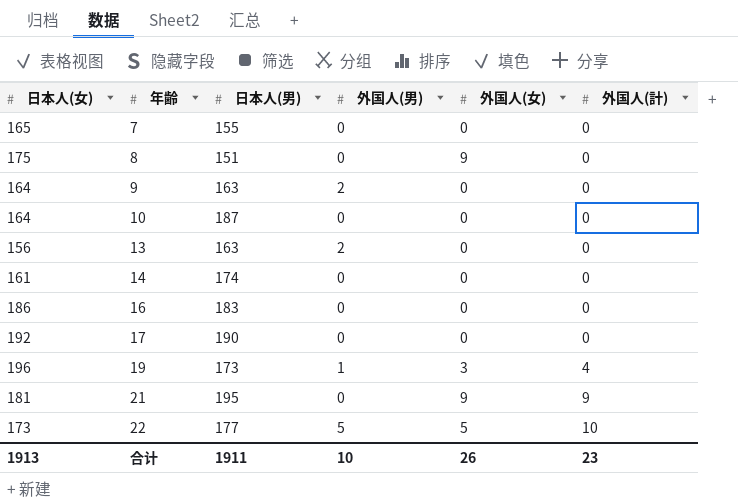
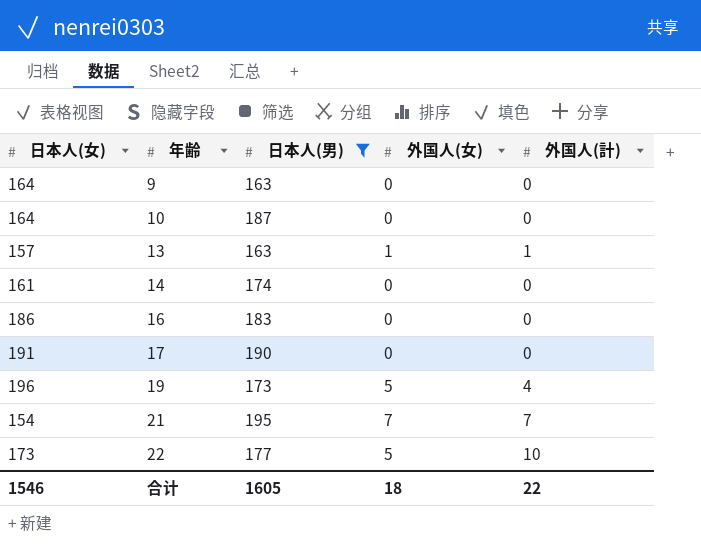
filter: none -> 日本人(男) >= 163
column 外国人(男) | position: 4 -> none
13 | 日本人(女): 156 -> 157
13 | 外国人(女): 0 -> 1
13 | 外国人(計): 0 -> 1
17 | 日本人(女): 192 -> 191
19 | 外国人(女): 3 -> 5
21 | 日本人(女): 181 -> 154
21 | 外国人(女): 9 -> 7
21 | 外国人(計): 9 -> 7
合计 | 日本人(女): 1913 -> 1546
合计 | 日本人(男): 1911 -> 1605
合计 | 外国人(女): 26 -> 18
合计 | 外国人(計): 23 -> 22

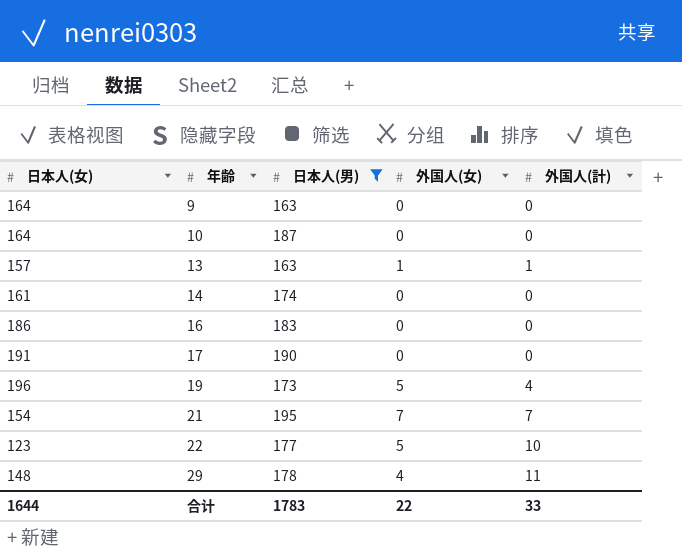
22 | 日本人(女): 173 -> 123
row 29: none -> 148 | 178 | 4 | 11
合计 | 日本人(女): 1546 -> 1644
合计 | 日本人(男): 1605 -> 1783
合计 | 外国人(女): 18 -> 22
合计 | 外国人(計): 22 -> 33

